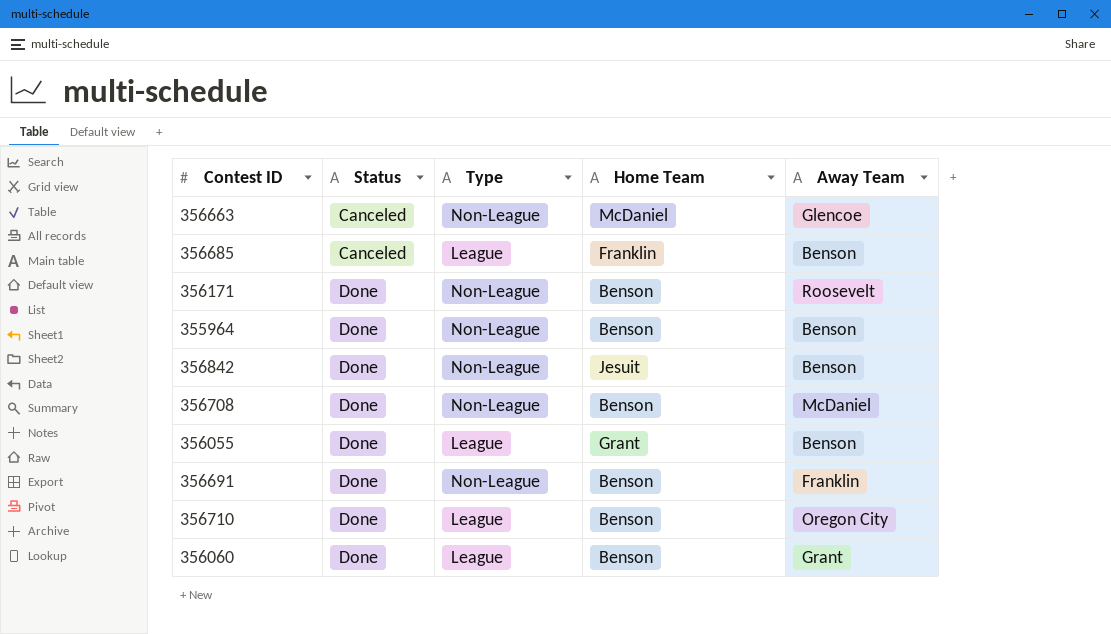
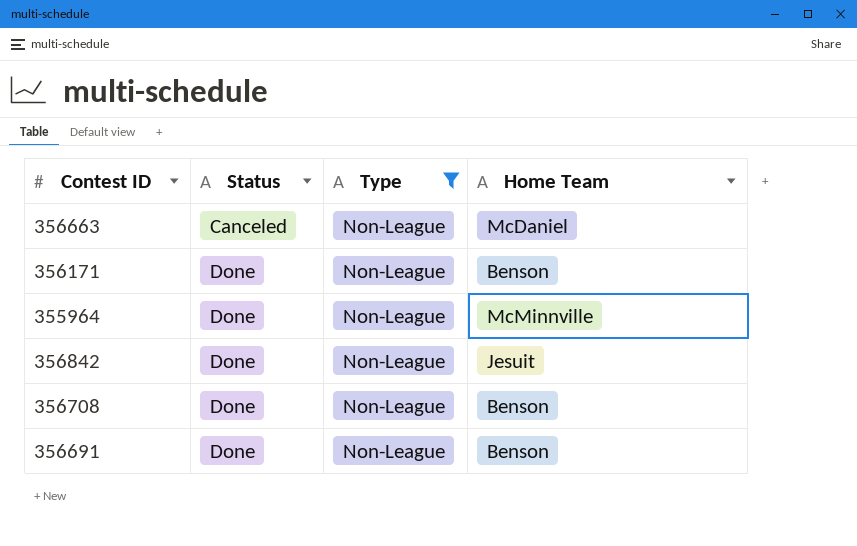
filter: none -> Type = Non-League
column Away Team | position: 5 -> none
355964 | Home Team: Benson -> McMinnville

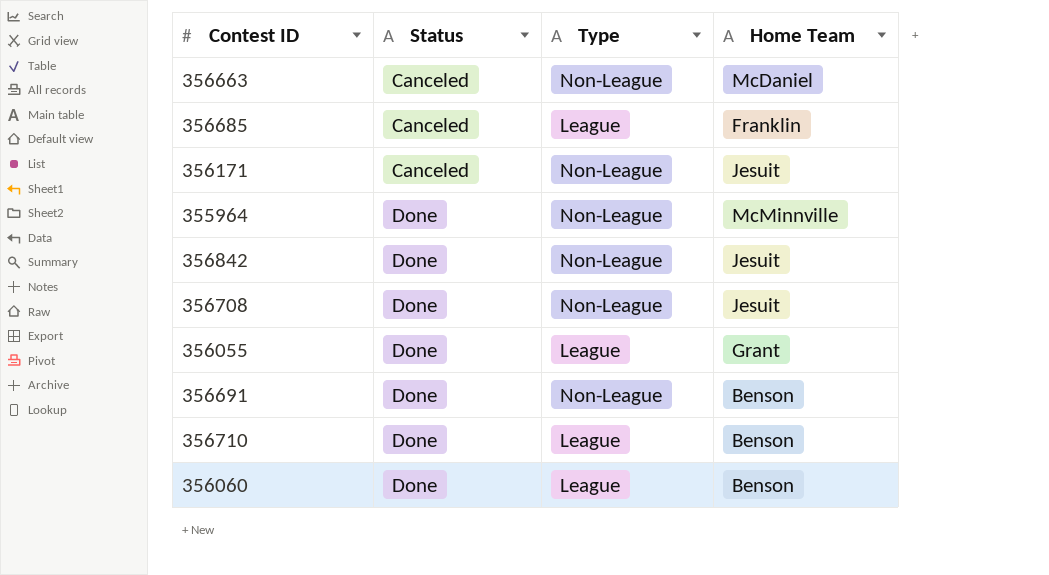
filter: Type = Non-League -> none
356171 | Status: Done -> Canceled
356171 | Home Team: Benson -> Jesuit
356708 | Home Team: Benson -> Jesuit

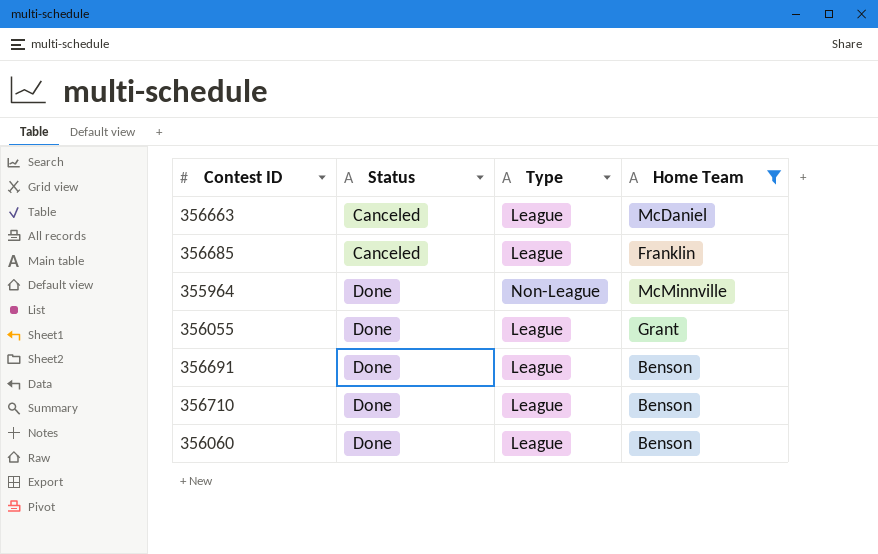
filter: none -> Home Team != Jesuit
356663 | Type: Non-League -> League
356691 | Type: Non-League -> League

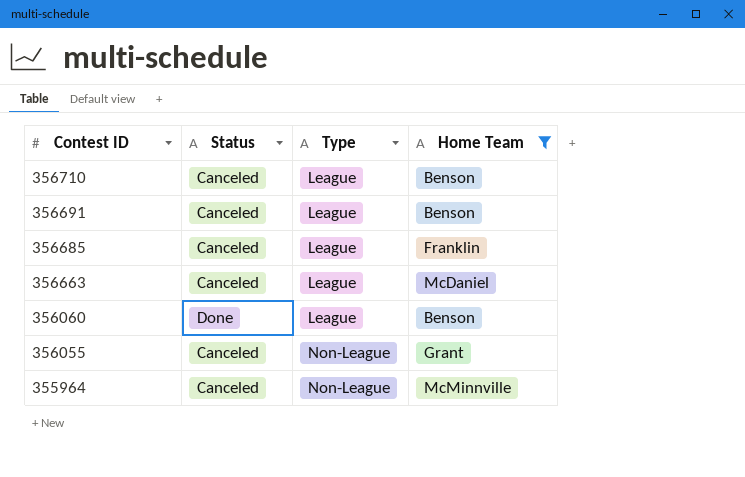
row order: Status ascending -> Contest ID descending
356710 | Status: Done -> Canceled
356691 | Status: Done -> Canceled
356055 | Status: Done -> Canceled
356055 | Type: League -> Non-League
355964 | Status: Done -> Canceled

